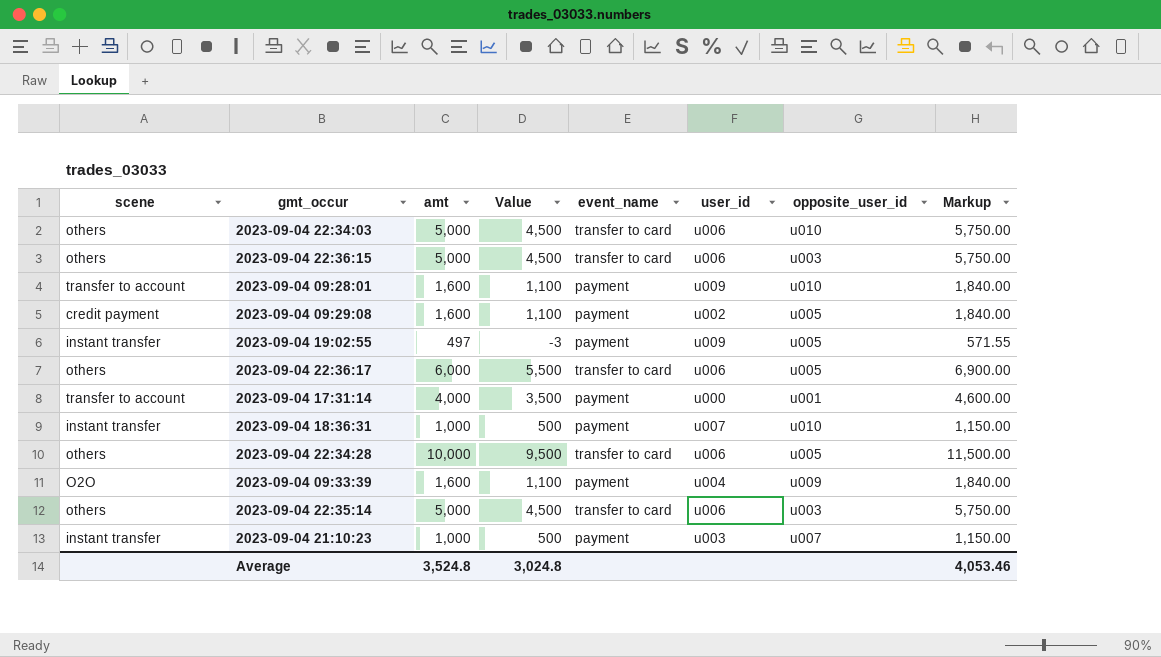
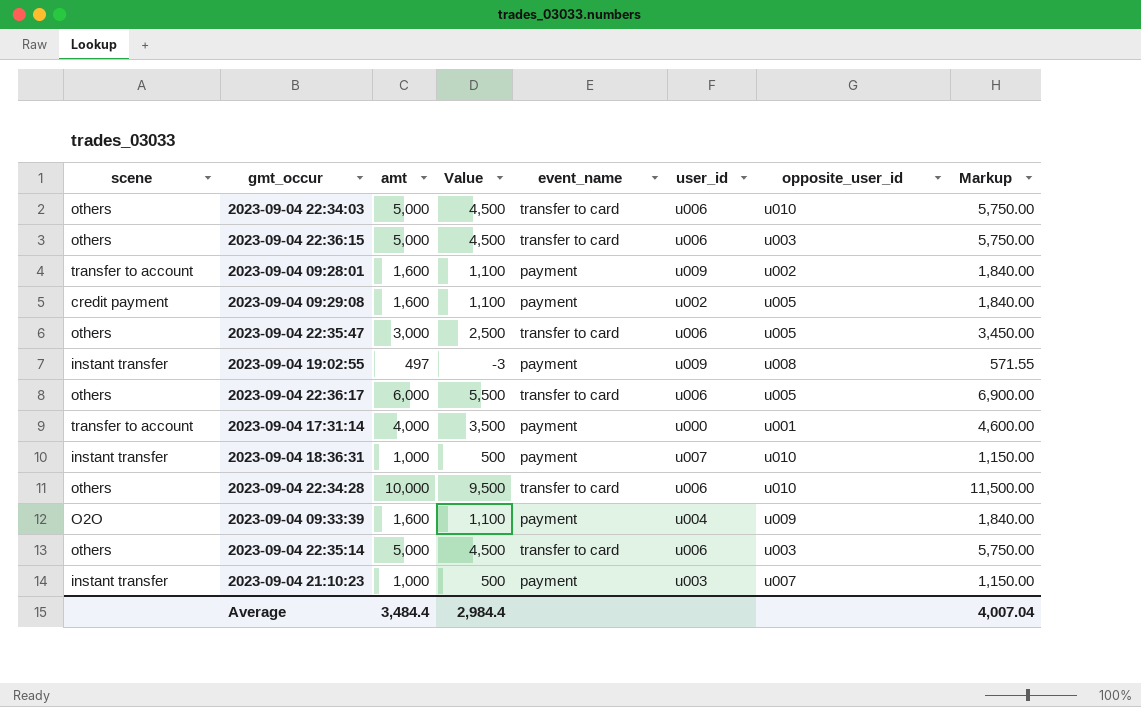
2023-09-04 09:28:01 | opposite_user_id: u010 -> u002
row 2023-09-04 22:35:47: none -> others | 3,000 | 2,500 | transfer to card | u006 | u005 | 3,450.00
2023-09-04 19:02:55 | opposite_user_id: u005 -> u008
2023-09-04 22:34:28 | opposite_user_id: u005 -> u010
Average | amt: 3,524.8 -> 3,484.4
Average | Value: 3,024.8 -> 2,984.4
Average | Markup: 4,053.46 -> 4,007.04

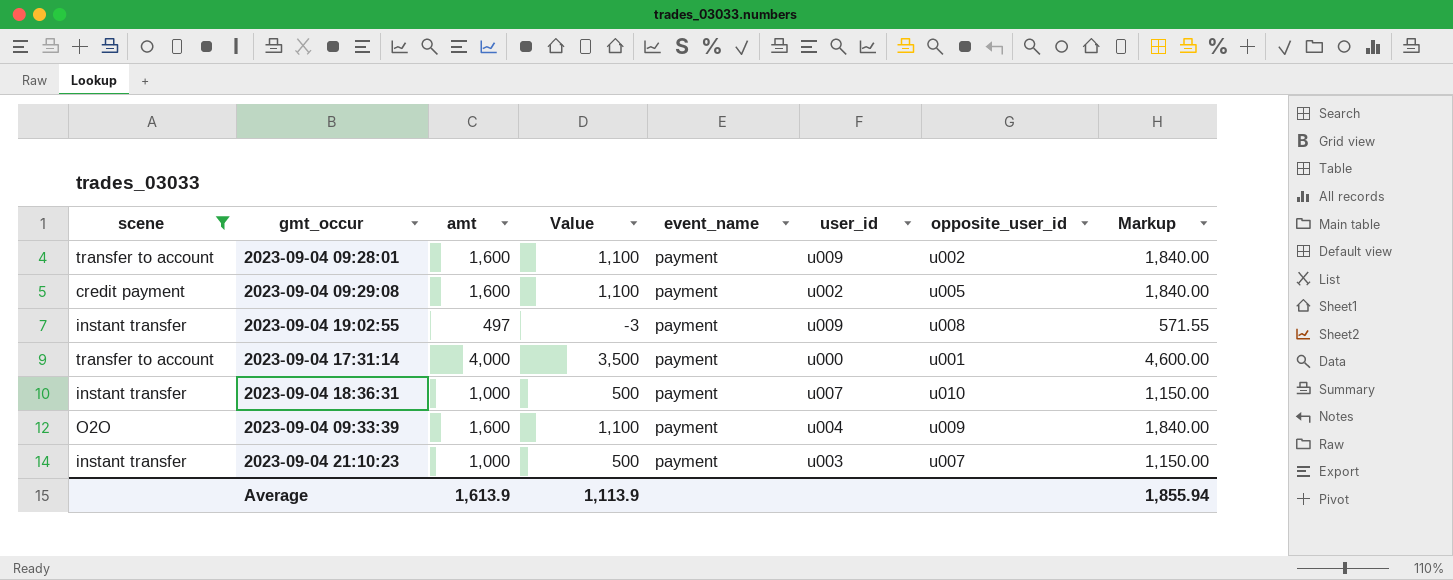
filter: none -> scene != others
Average | amt: 3,484.4 -> 1,613.9
Average | Value: 2,984.4 -> 1,113.9
Average | Markup: 4,007.04 -> 1,855.94

